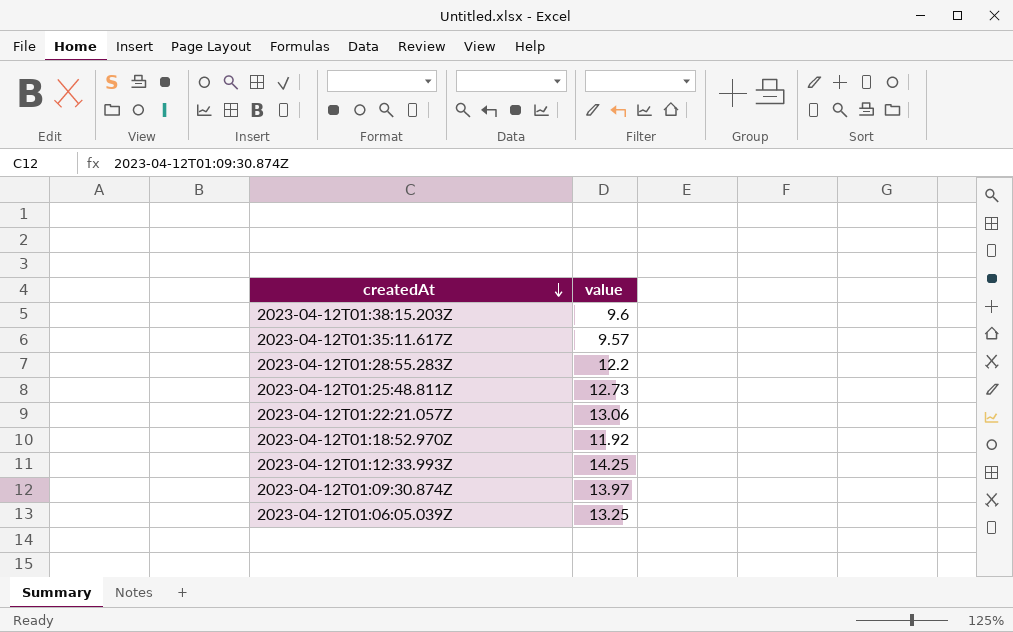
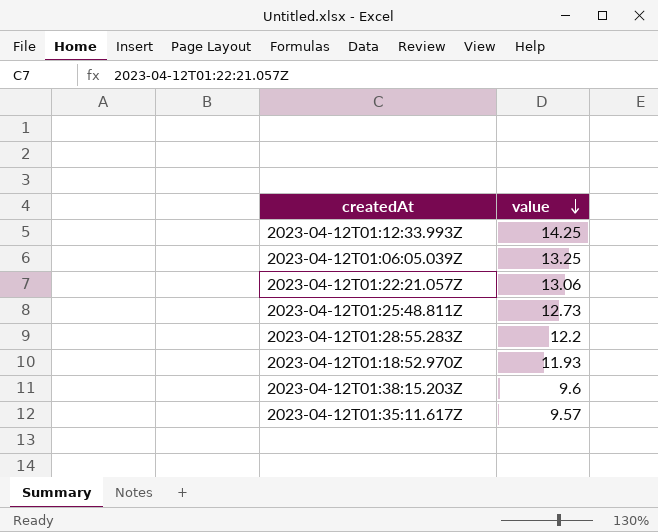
row order: createdAt descending -> value descending
row 2023-04-12T01:09:30.874Z: 13.97 -> none
2023-04-12T01:18:52.970Z | value: 11.92 -> 11.93

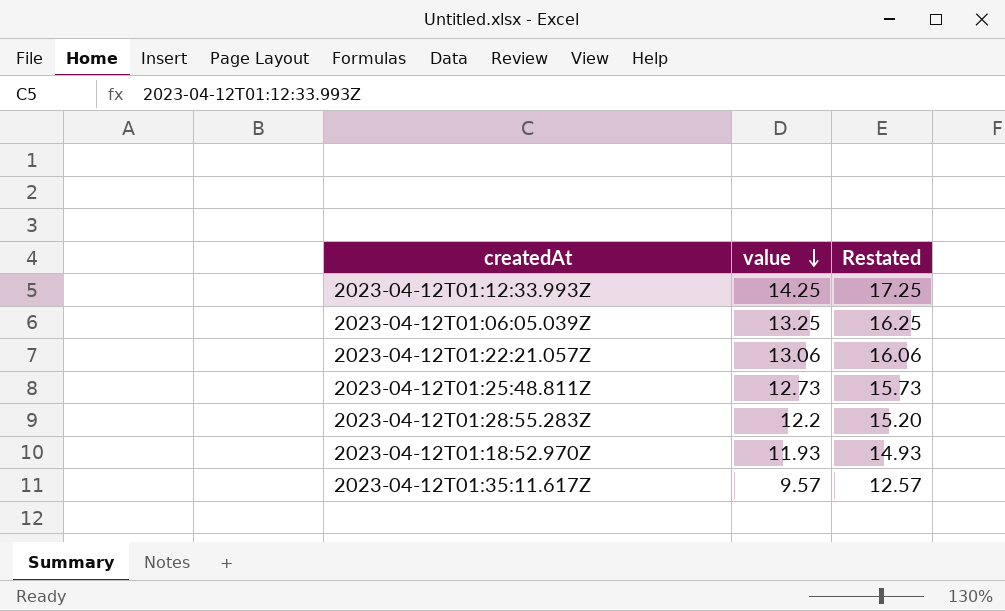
column Restated | formula: none -> [value] + 3
row 2023-04-12T01:38:15.203Z: 9.6 -> none

